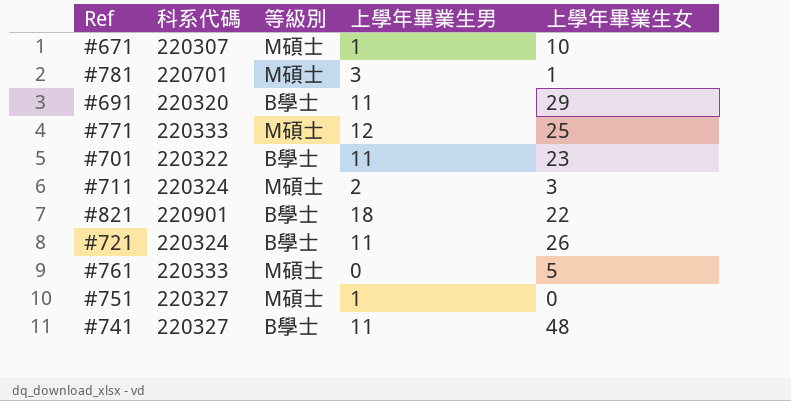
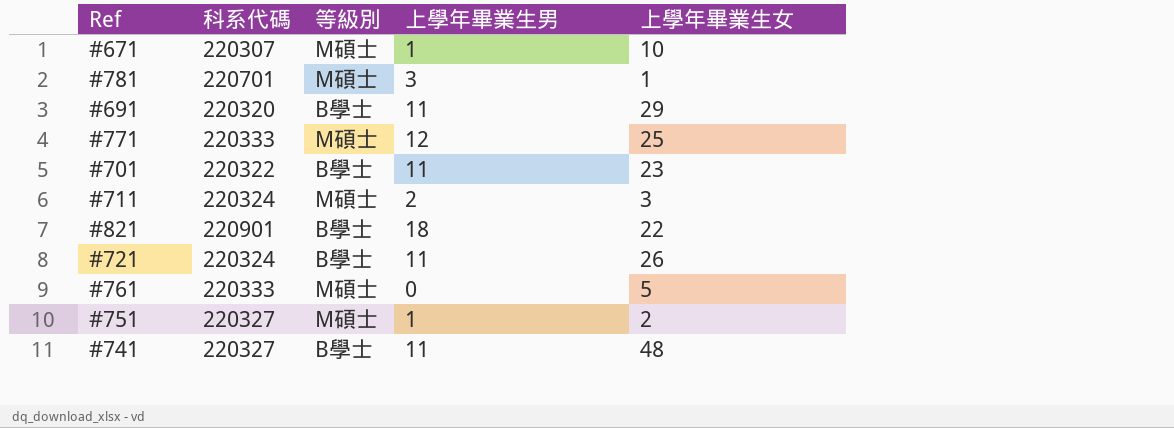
#751 | 上學年畢業生女: 0 -> 2

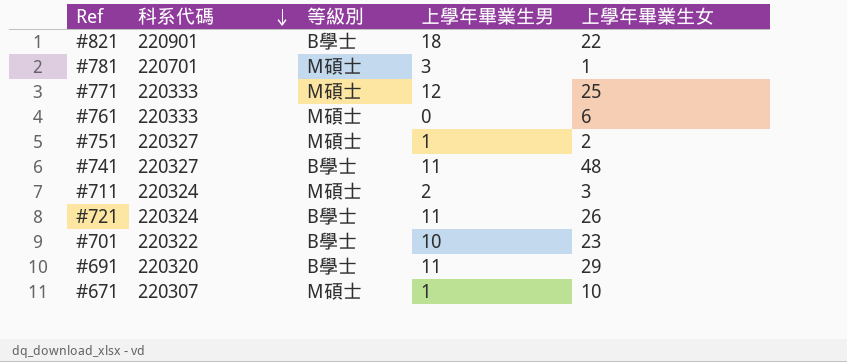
row order: none -> 科系代碼 descending
#761 | 上學年畢業生女: 5 -> 6
#701 | 上學年畢業生男: 11 -> 10

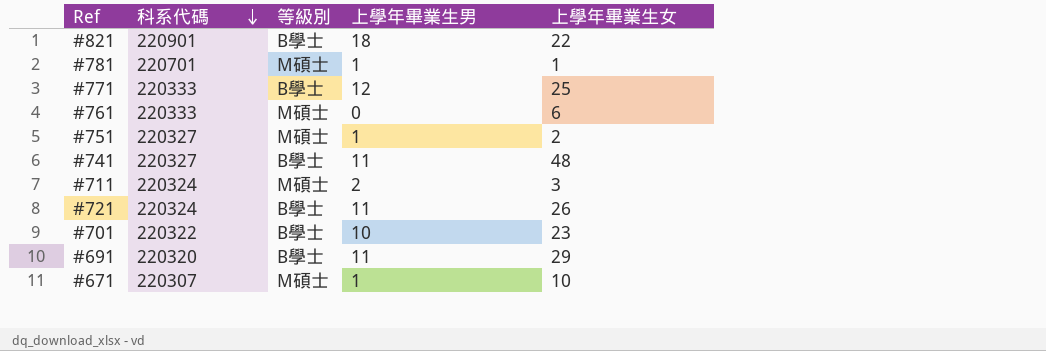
#781 | 上學年畢業生男: 3 -> 1
#771 | 等級別: M碩士 -> B學士

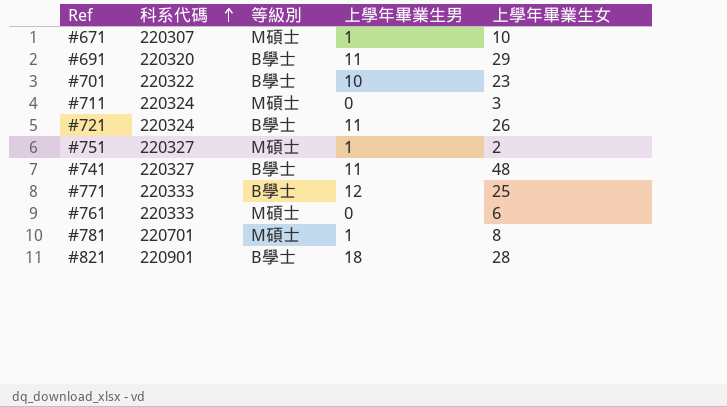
row order: 科系代碼 descending -> 科系代碼 ascending
#711 | 上學年畢業生男: 2 -> 0
#781 | 上學年畢業生女: 1 -> 8
#821 | 上學年畢業生女: 22 -> 28

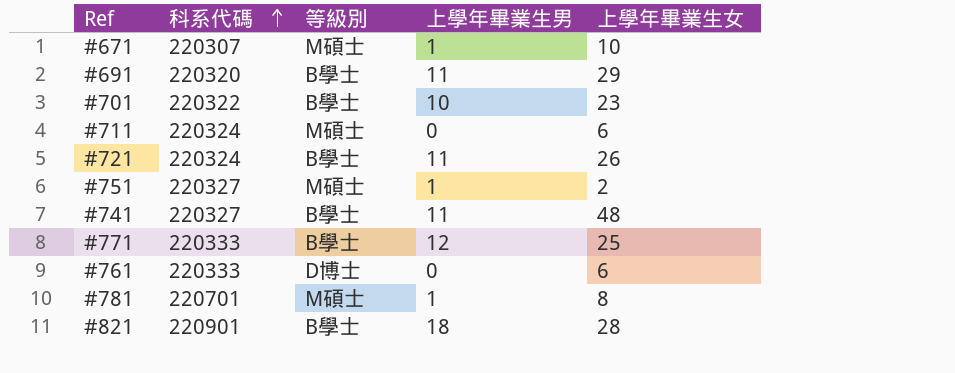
#711 | 上學年畢業生女: 3 -> 6
#761 | 等級別: M碩士 -> D博士

